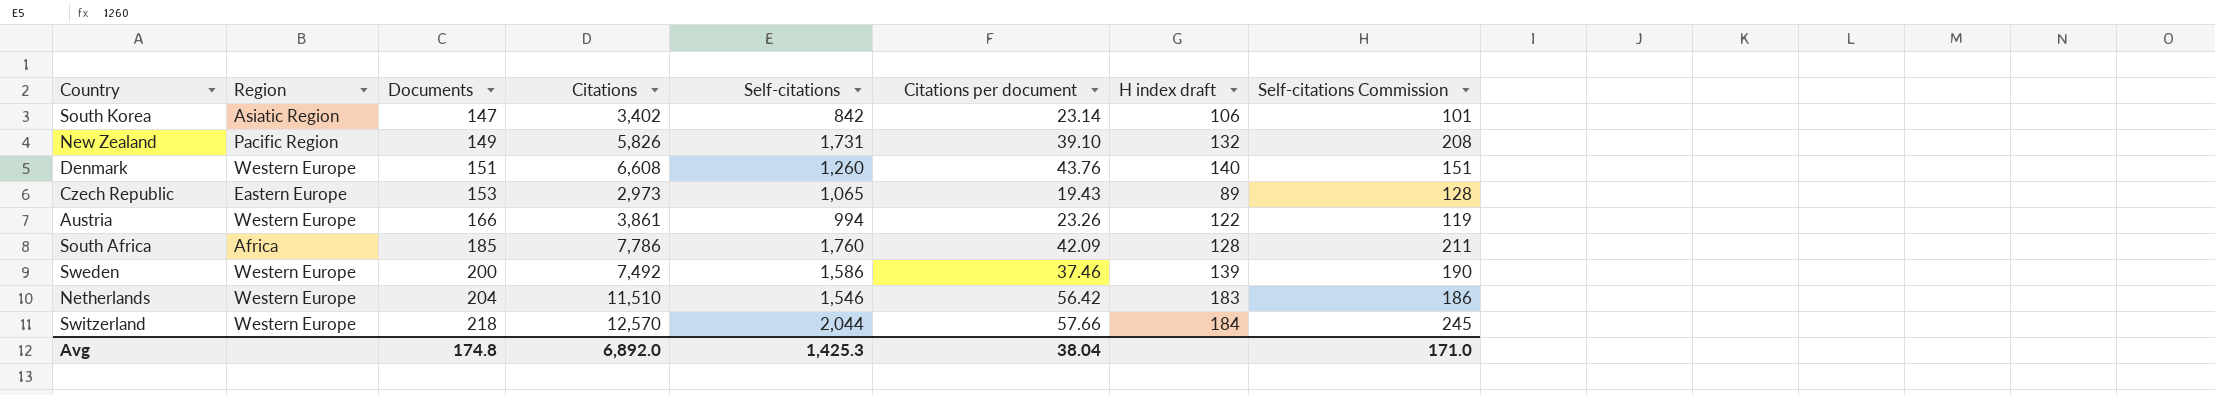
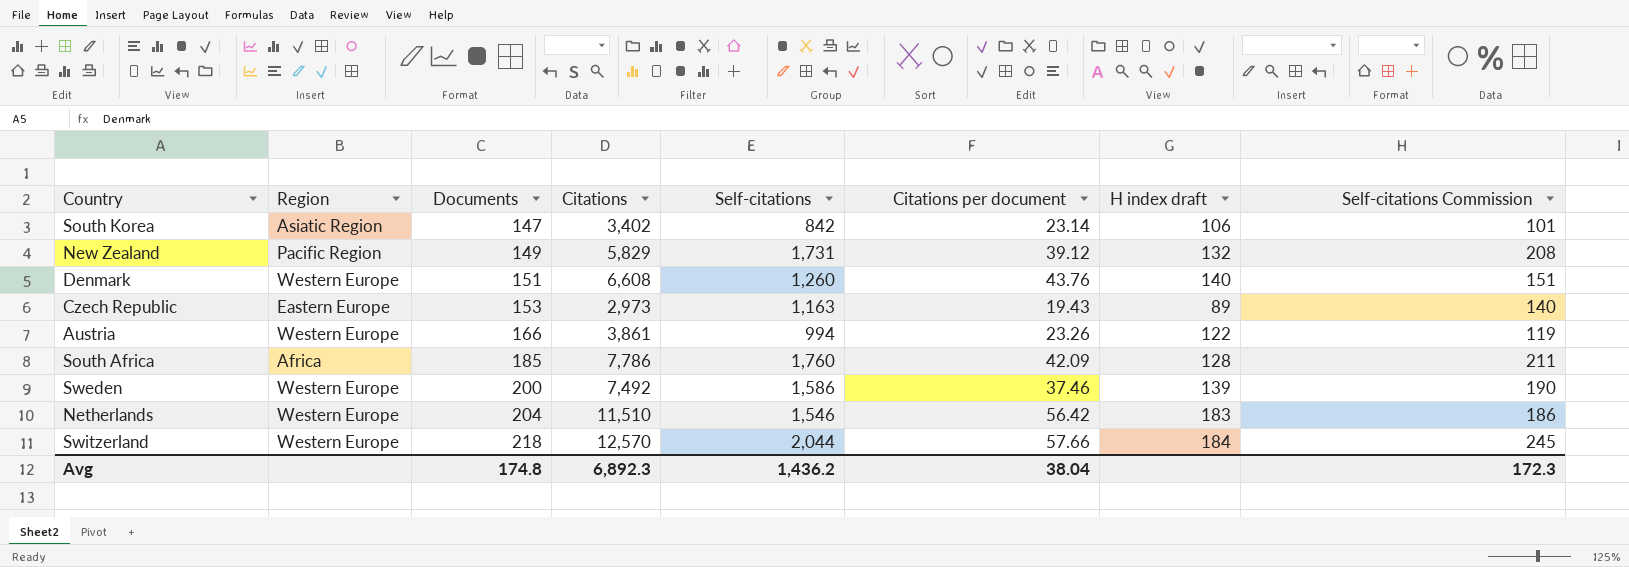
New Zealand | Citations: 5,826 -> 5,829
New Zealand | Citations per document: 39.10 -> 39.12
Czech Republic | Self-citations: 1,065 -> 1,163
Czech Republic | Self-citations Commission: 128 -> 140
Avg | Citations: 6,892.0 -> 6,892.3
Avg | Self-citations: 1,425.3 -> 1,436.2
Avg | Self-citations Commission: 171.0 -> 172.3

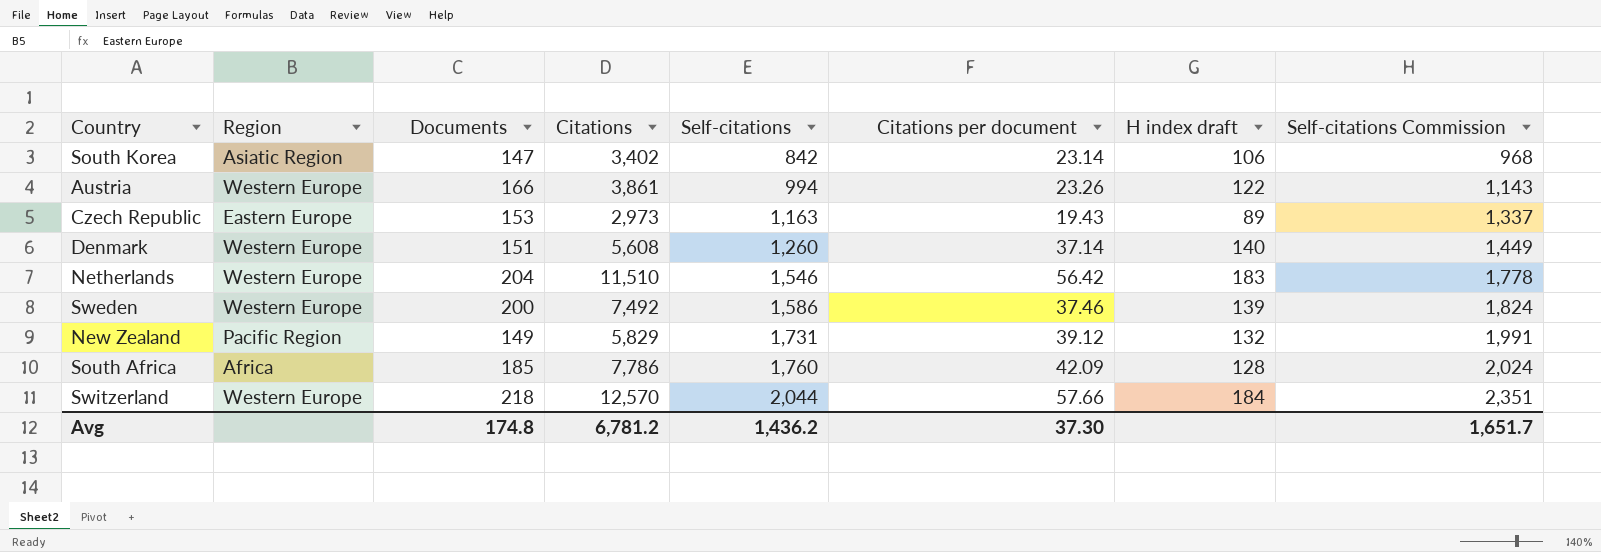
row order: Documents ascending -> Self-citations ascending
column Self-citations Commission | formula: [Self-citations] * 0.12 -> [Self-citations] * 1.15
Denmark | Citations: 6,608 -> 5,608
Denmark | Citations per document: 43.76 -> 37.14
Avg | Citations: 6,892.3 -> 6,781.2
Avg | Citations per document: 38.04 -> 37.30
Avg | Self-citations Commission: 172.3 -> 1,651.7

